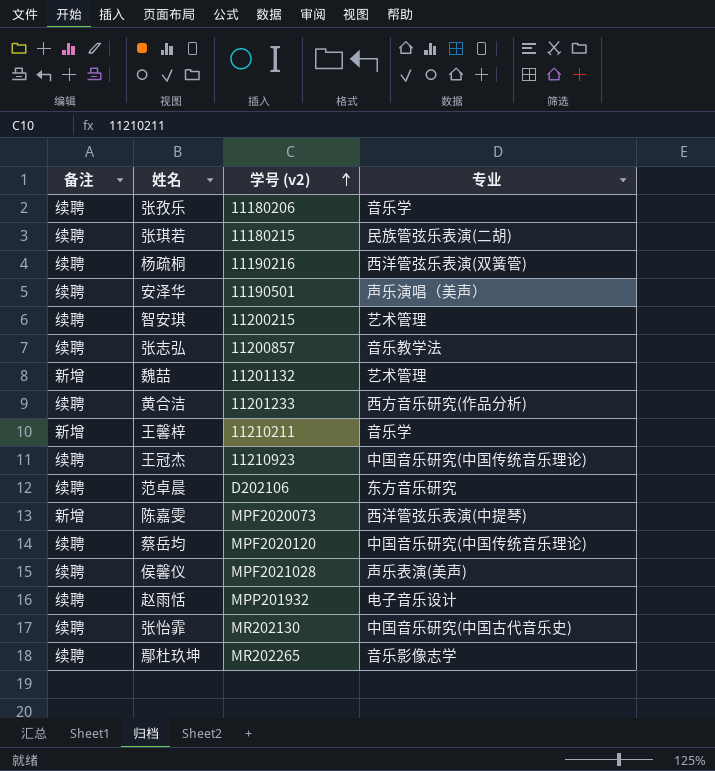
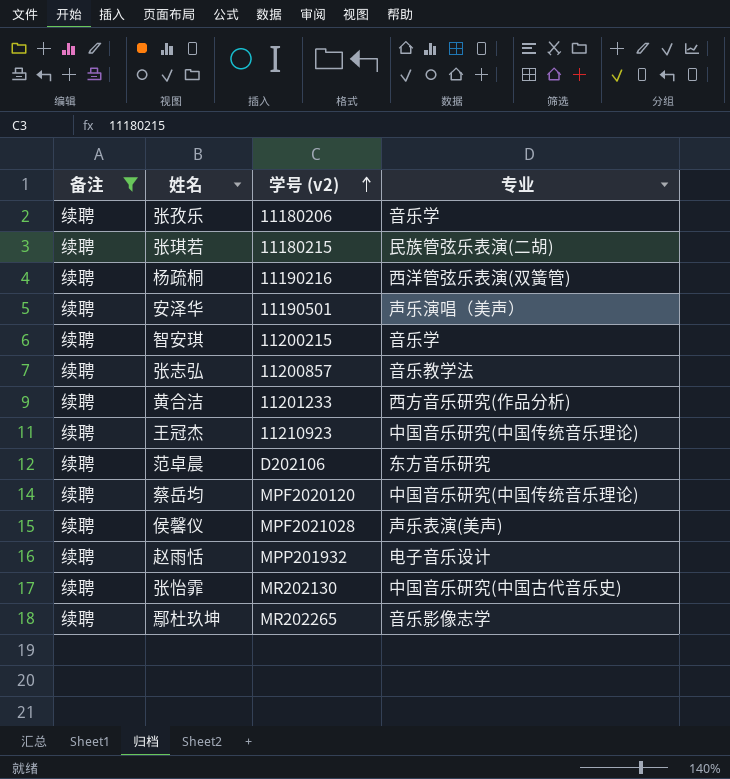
filter: none -> 备注 = 续聘
智安琪 | 专业: 艺术管理 -> 音乐学

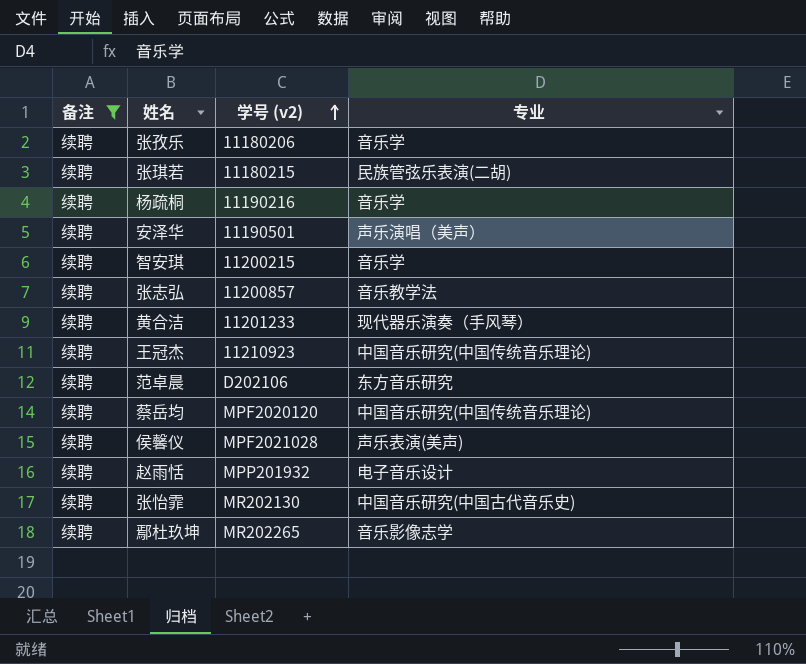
杨疏桐 | 专业: 西洋管弦乐表演(双簧管) -> 音乐学
黄合洁 | 专业: 西方音乐研究(作品分析) -> 现代器乐演奏（手风琴）

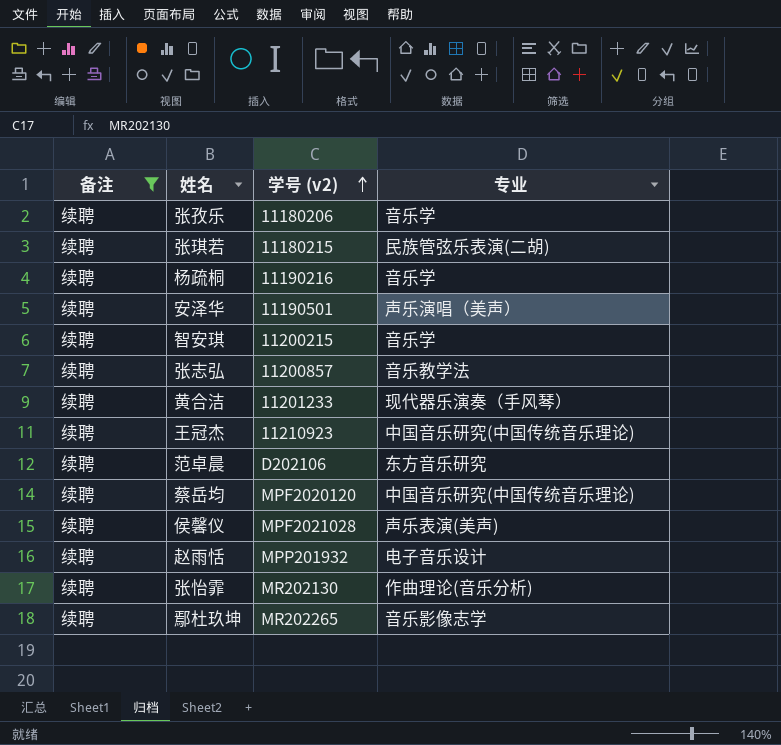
张怡霏 | 专业: 中国音乐研究(中国古代音乐史) -> 作曲理论(音乐分析)

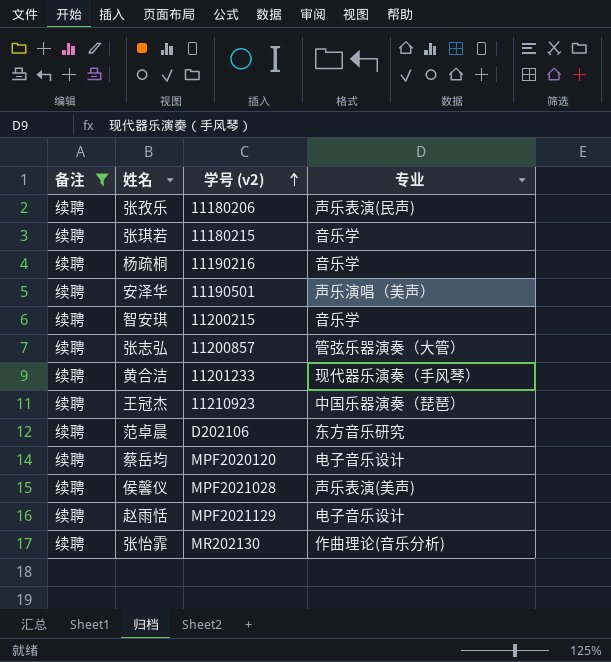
row 鄢杜玖坤: 续聘 | MR202265 | 音乐影像志学 -> none
张孜乐 | 专业: 音乐学 -> 声乐表演(民声)
张琪若 | 专业: 民族管弦乐表演(二胡) -> 音乐学
张志弘 | 专业: 音乐教学法 -> 管弦乐器演奏（大管）
王冠杰 | 专业: 中国音乐研究(中国传统音乐理论) -> 中国乐器演奏（琵琶）
蔡岳均 | 专业: 中国音乐研究(中国传统音乐理论) -> 电子音乐设计
赵雨恬 | 学号 (v2): MPP201932 -> MPF2021129

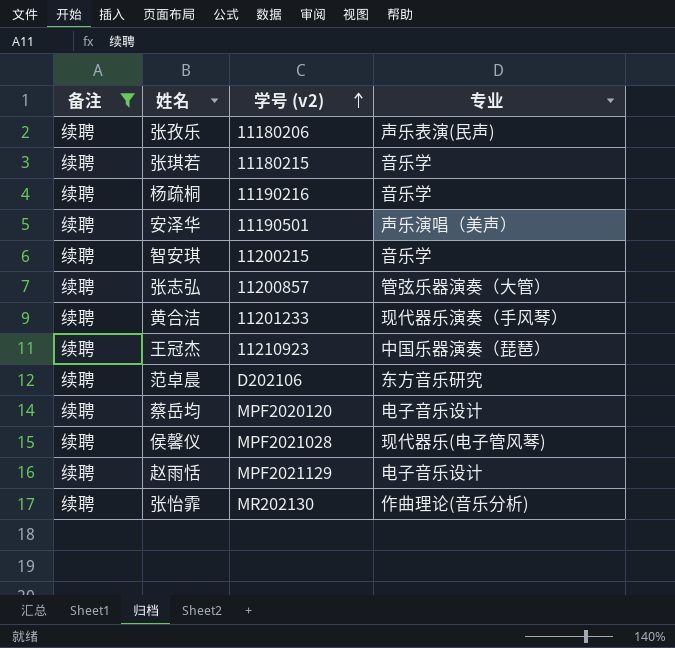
侯馨仪 | 专业: 声乐表演(美声) -> 现代器乐(电子管风琴)

